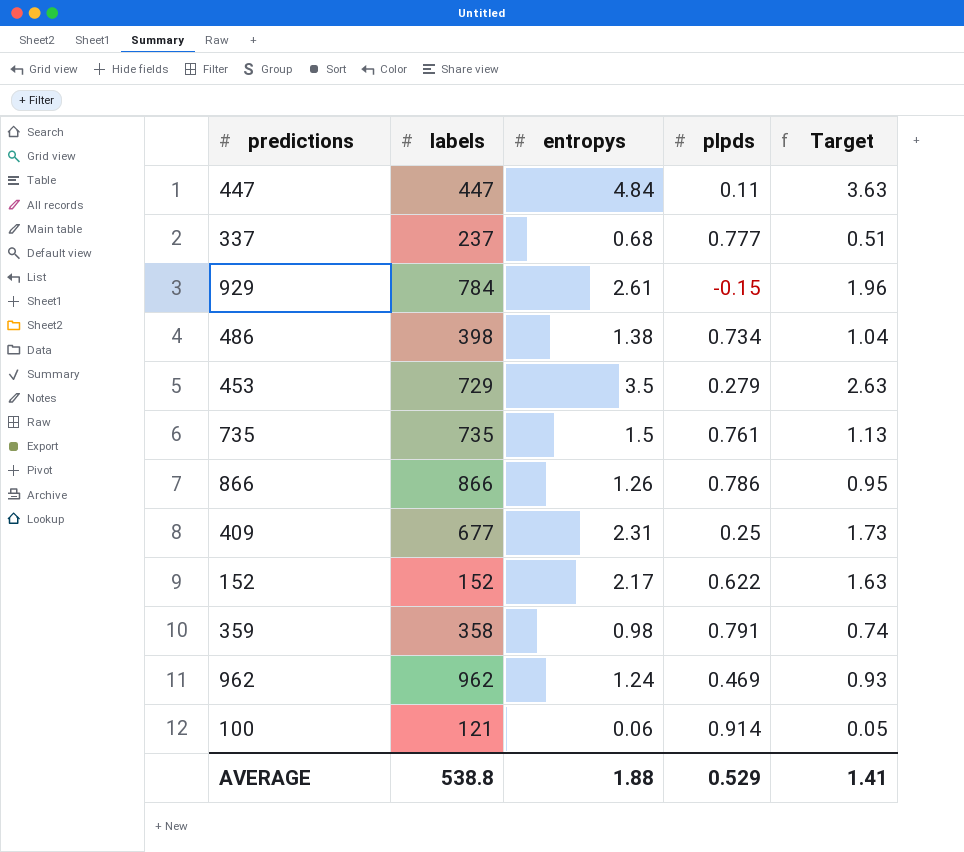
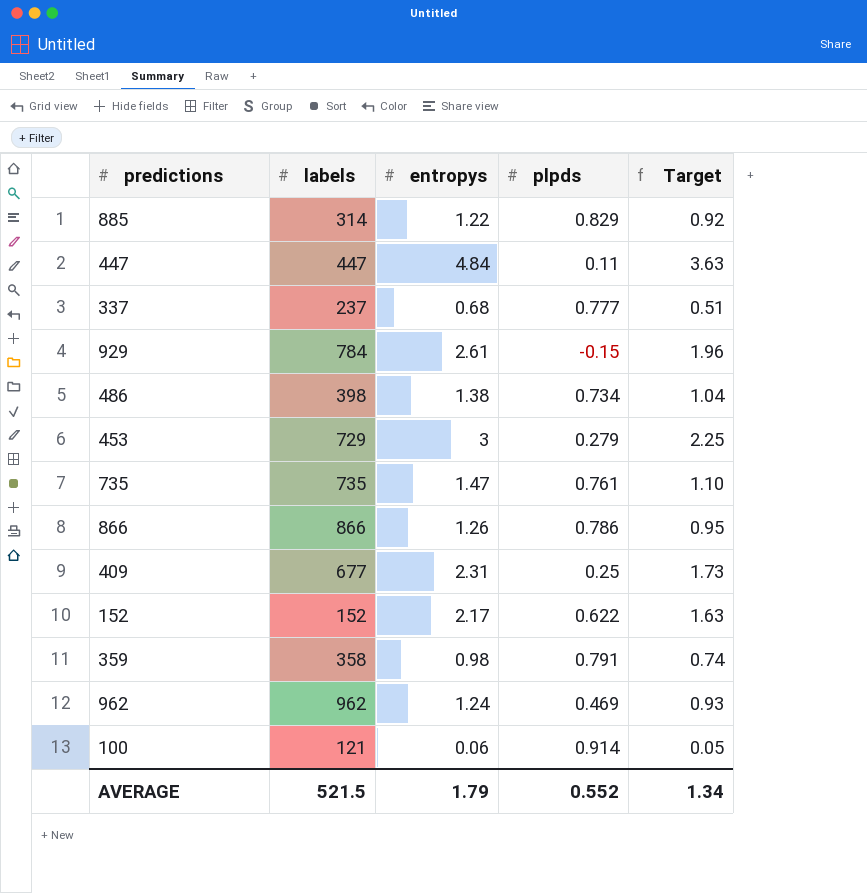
row 885: none -> 314 | 1.22 | 0.829 | 0.92
453 | entropys: 3.5 -> 3
453 | Target: 2.63 -> 2.25
735 | entropys: 1.5 -> 1.47
735 | Target: 1.13 -> 1.10
AVERAGE | labels: 538.8 -> 521.5
AVERAGE | entropys: 1.88 -> 1.79
AVERAGE | plpds: 0.529 -> 0.552
AVERAGE | Target: 1.41 -> 1.34

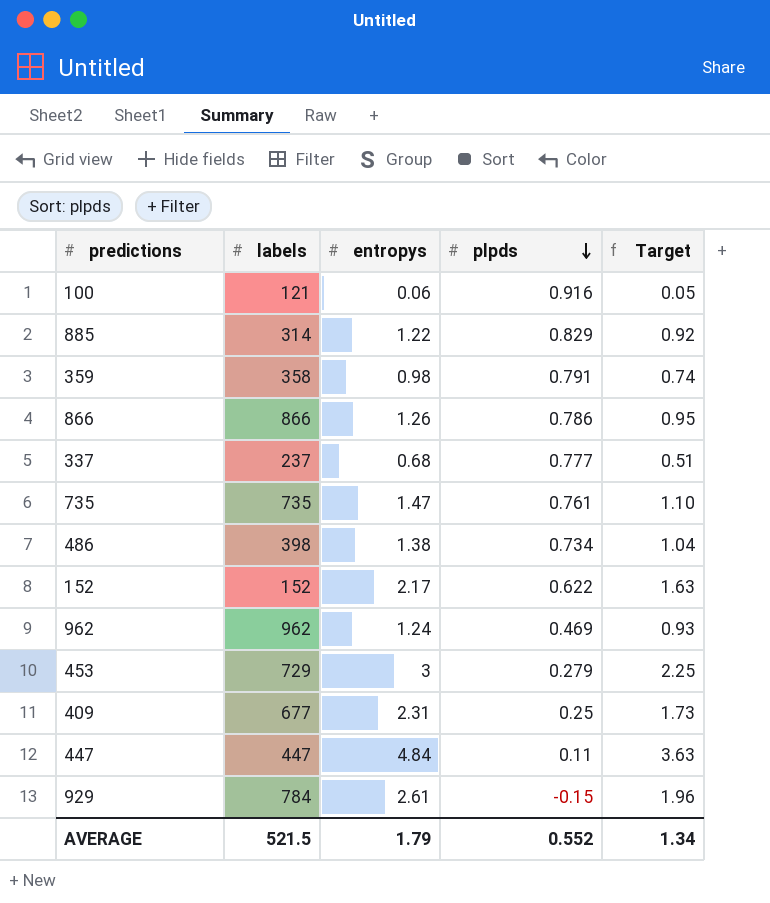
row order: none -> plpds descending
100 | plpds: 0.914 -> 0.916

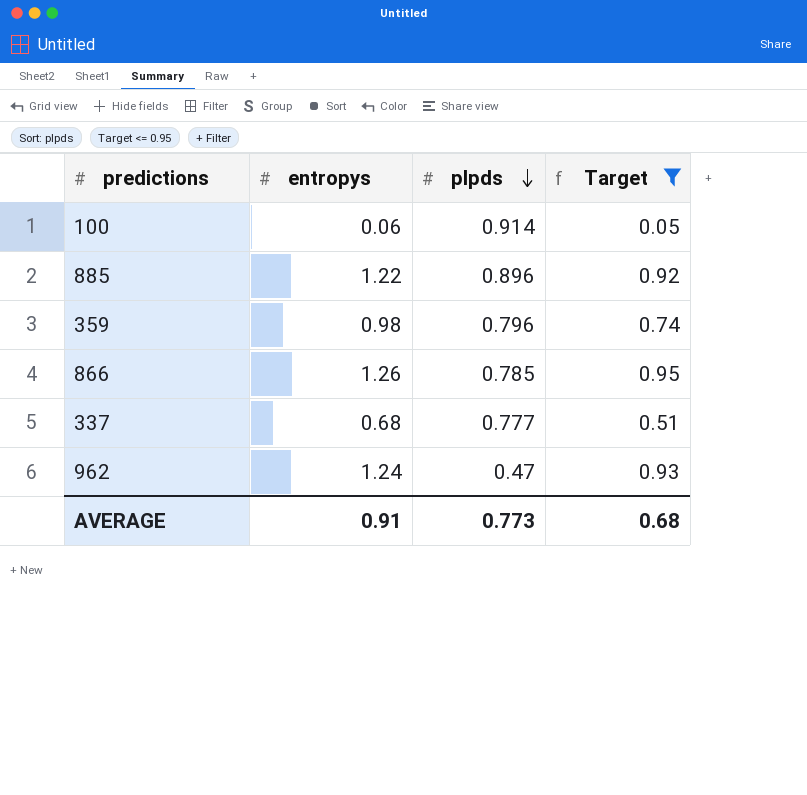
filter: none -> Target <= 0.95
column labels | position: 2 -> none
100 | plpds: 0.916 -> 0.914
885 | plpds: 0.829 -> 0.896
359 | plpds: 0.791 -> 0.796
866 | plpds: 0.786 -> 0.785
962 | plpds: 0.469 -> 0.47
AVERAGE | entropys: 1.79 -> 0.91
AVERAGE | plpds: 0.552 -> 0.773
AVERAGE | Target: 1.34 -> 0.68

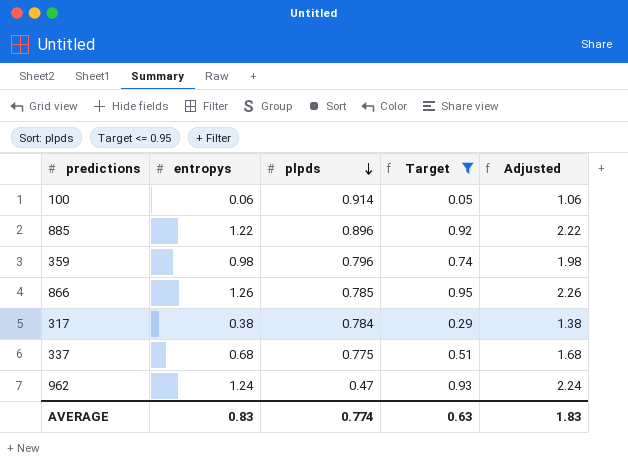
column Adjusted | formula: none -> [entropys] + 1
row 317: none -> 0.38 | 0.784 | 0.29 | 1.38
337 | plpds: 0.777 -> 0.775
AVERAGE | entropys: 0.91 -> 0.83
AVERAGE | plpds: 0.773 -> 0.774
AVERAGE | Target: 0.68 -> 0.63

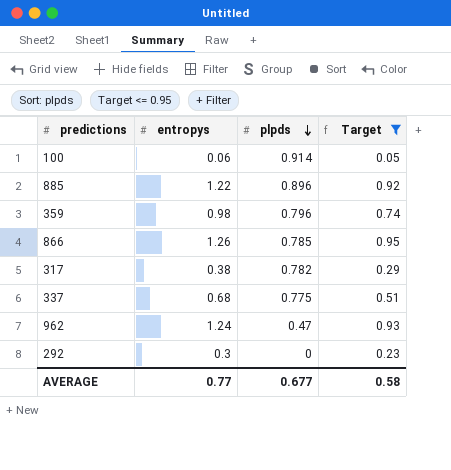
column Adjusted | formula: [entropys] + 1 -> none
317 | plpds: 0.784 -> 0.782
row 292: none -> 0.3 | 0 | 0.23
AVERAGE | entropys: 0.83 -> 0.77
AVERAGE | plpds: 0.774 -> 0.677
AVERAGE | Target: 0.63 -> 0.58

